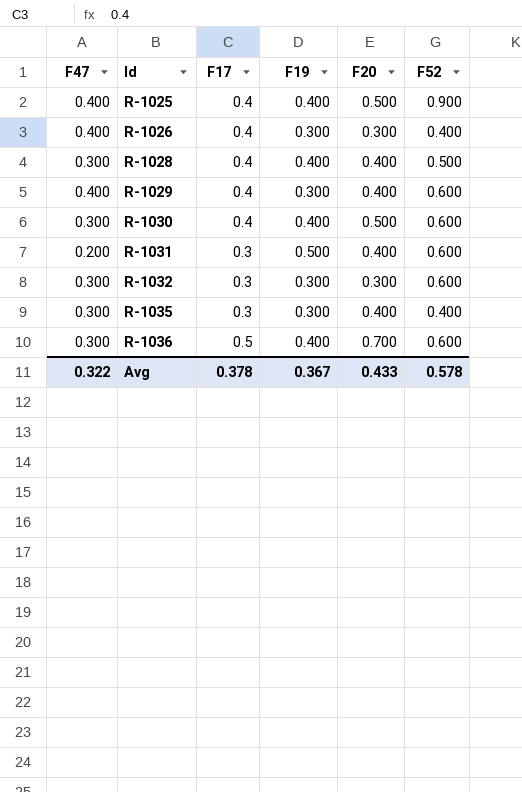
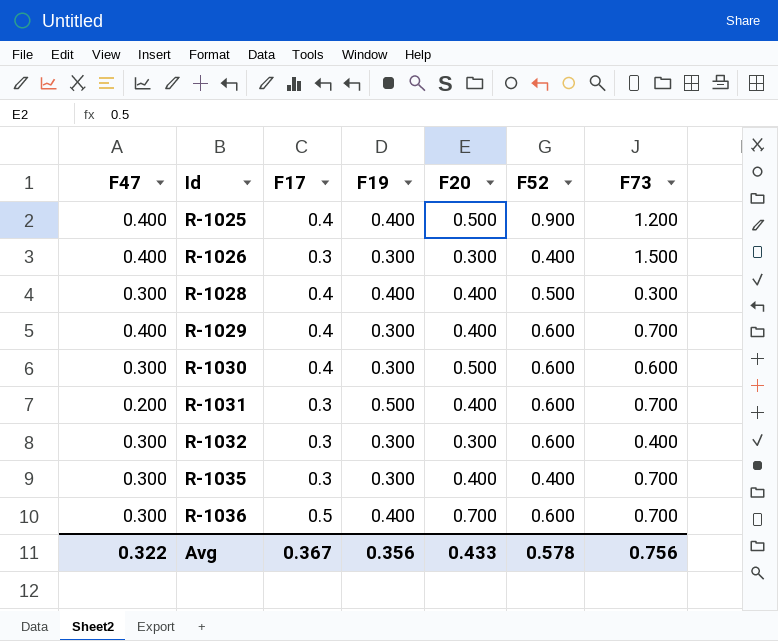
column F73 | position: none -> 7
R-1026 | F17: 0.4 -> 0.3
R-1030 | F19: 0.400 -> 0.300
Avg | F17: 0.378 -> 0.367
Avg | F19: 0.367 -> 0.356

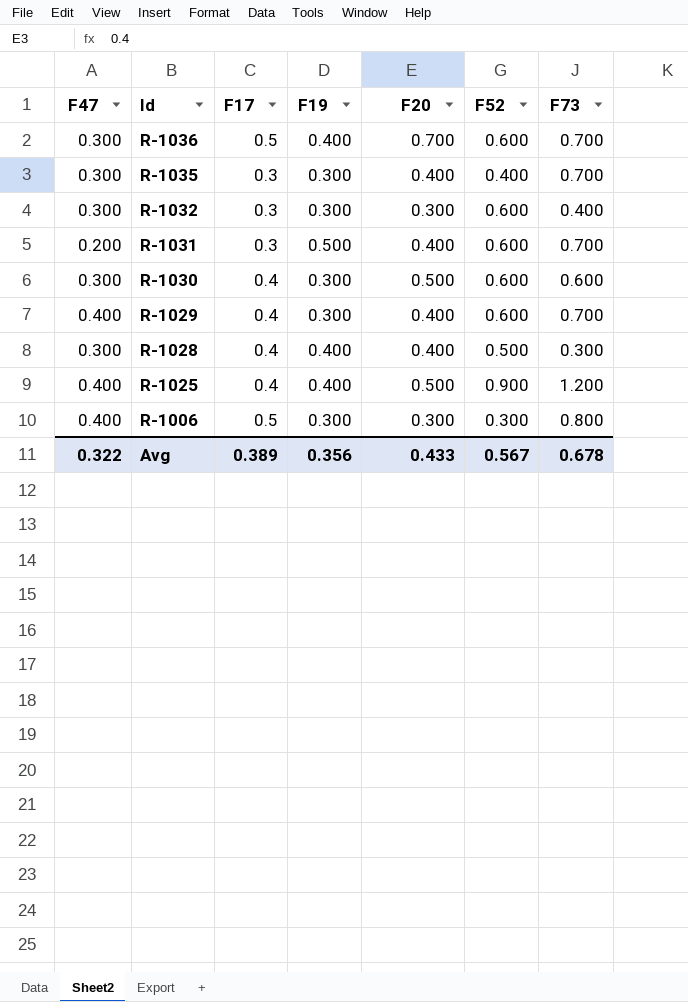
row order: Id ascending -> Id descending
row R-1026: 0.400 | 0.3 | 0.300 | 0.300 | 0.400 | 1.500 -> none
row R-1006: none -> 0.400 | 0.5 | 0.300 | 0.300 | 0.300 | 0.800
Avg | F17: 0.367 -> 0.389
Avg | F52: 0.578 -> 0.567
Avg | F73: 0.756 -> 0.678

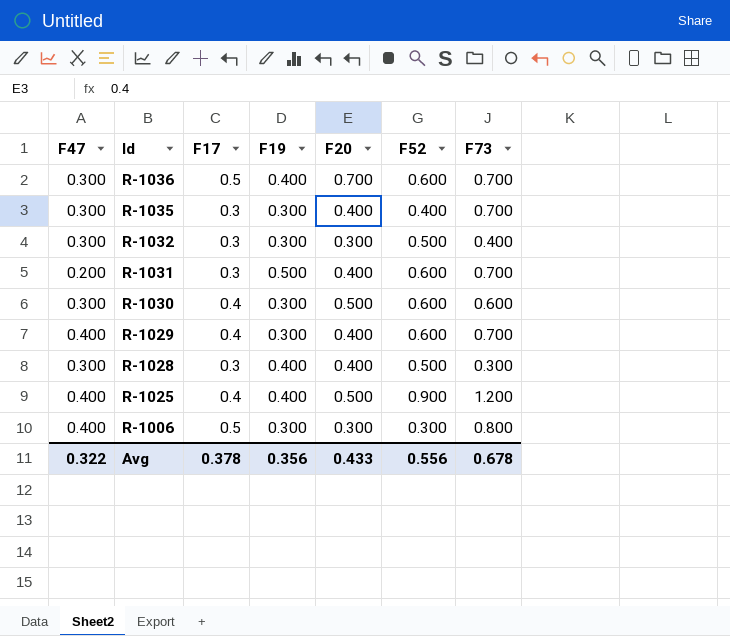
R-1032 | F52: 0.600 -> 0.500
R-1028 | F17: 0.4 -> 0.3
Avg | F17: 0.389 -> 0.378
Avg | F52: 0.567 -> 0.556

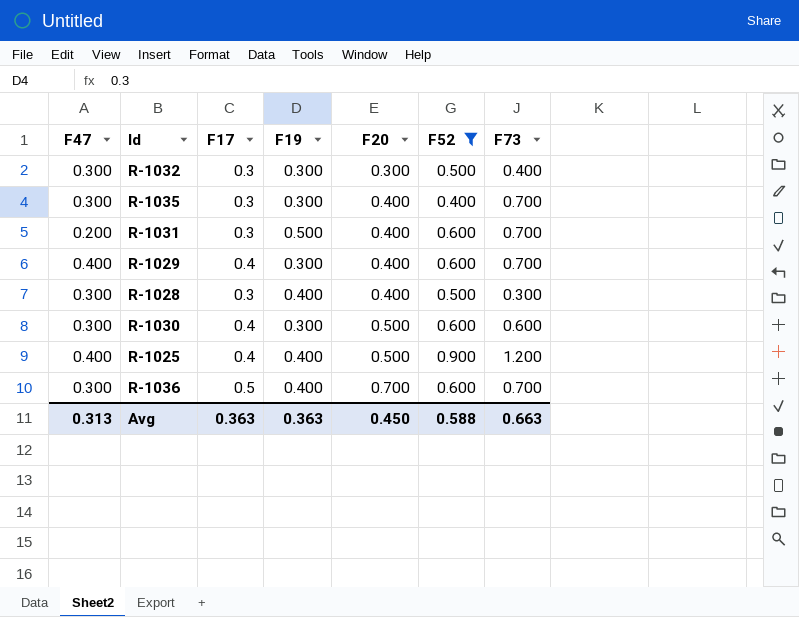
filter: none -> F52 != 0.300
row order: Id descending -> F20 ascending
Avg | F47: 0.322 -> 0.313
Avg | F17: 0.378 -> 0.363
Avg | F19: 0.356 -> 0.363
Avg | F20: 0.433 -> 0.450
Avg | F52: 0.556 -> 0.588
Avg | F73: 0.678 -> 0.663

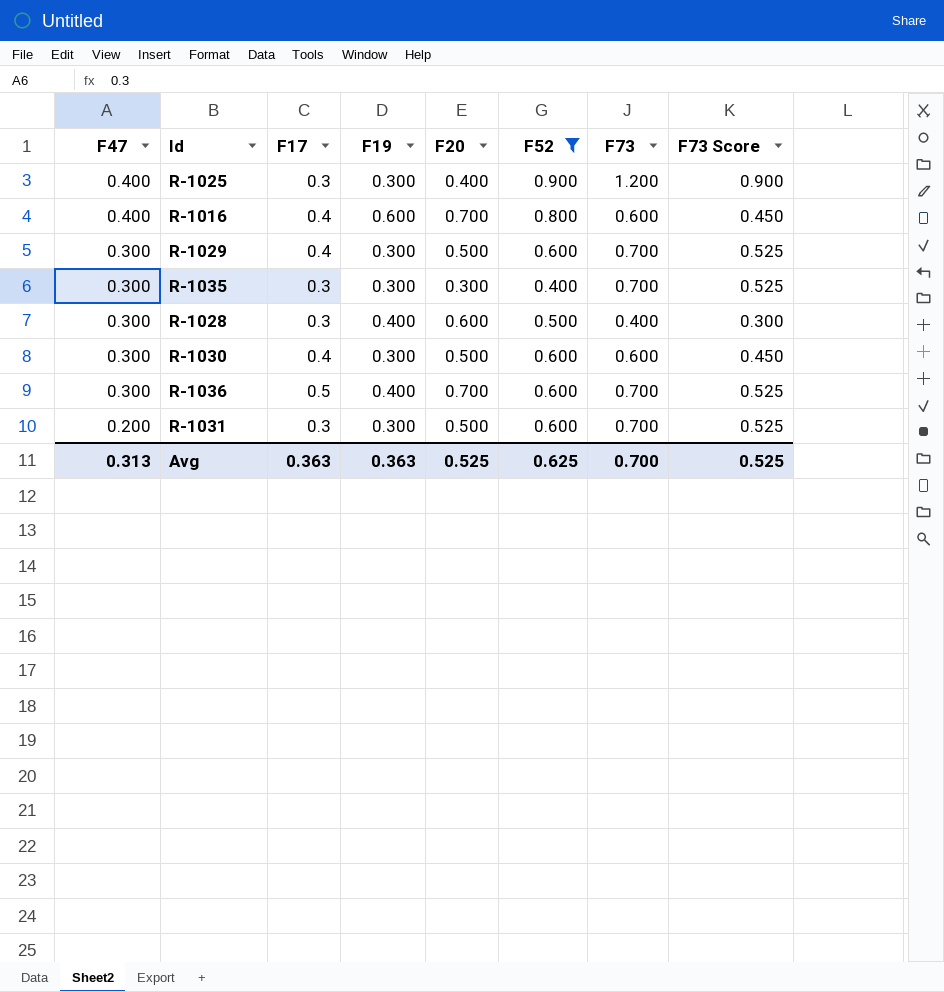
row order: F20 ascending -> F47 descending
column F73 Score | formula: none -> [F73] * 0.75
row R-1032: 0.300 | 0.3 | 0.300 | 0.300 | 0.500 | 0.400 -> none
R-1025 | F17: 0.4 -> 0.3
R-1025 | F19: 0.400 -> 0.300
R-1025 | F20: 0.500 -> 0.400
row R-1016: none -> 0.400 | 0.4 | 0.600 | 0.700 | 0.800 | 0.600 | 0.450
R-1029 | F47: 0.400 -> 0.300
R-1029 | F20: 0.400 -> 0.500
R-1035 | F20: 0.400 -> 0.300
R-1028 | F20: 0.400 -> 0.600
R-1028 | F73: 0.300 -> 0.400
R-1031 | F19: 0.500 -> 0.300
R-1031 | F20: 0.400 -> 0.500
Avg | F20: 0.450 -> 0.525
Avg | F52: 0.588 -> 0.625
Avg | F73: 0.663 -> 0.700

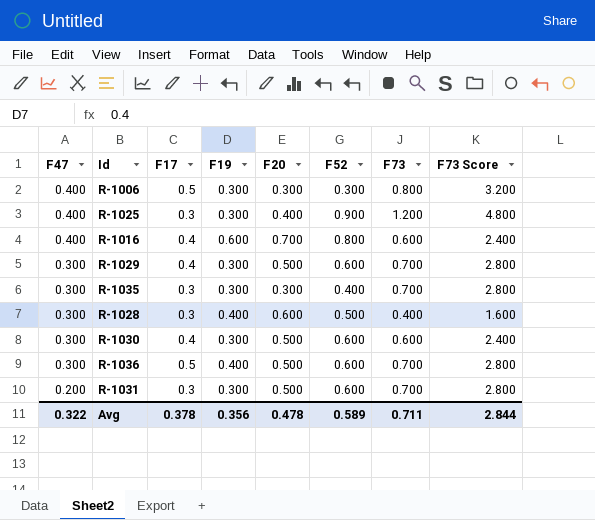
filter: F52 != 0.300 -> none
column F73 Score | formula: [F73] * 0.75 -> [F73] * 4
R-1036 | F20: 0.700 -> 0.500
Avg | F47: 0.313 -> 0.322
Avg | F17: 0.363 -> 0.378
Avg | F19: 0.363 -> 0.356
Avg | F20: 0.525 -> 0.478
Avg | F52: 0.625 -> 0.589
Avg | F73: 0.700 -> 0.711
Avg | F73 Score: 0.525 -> 2.844

